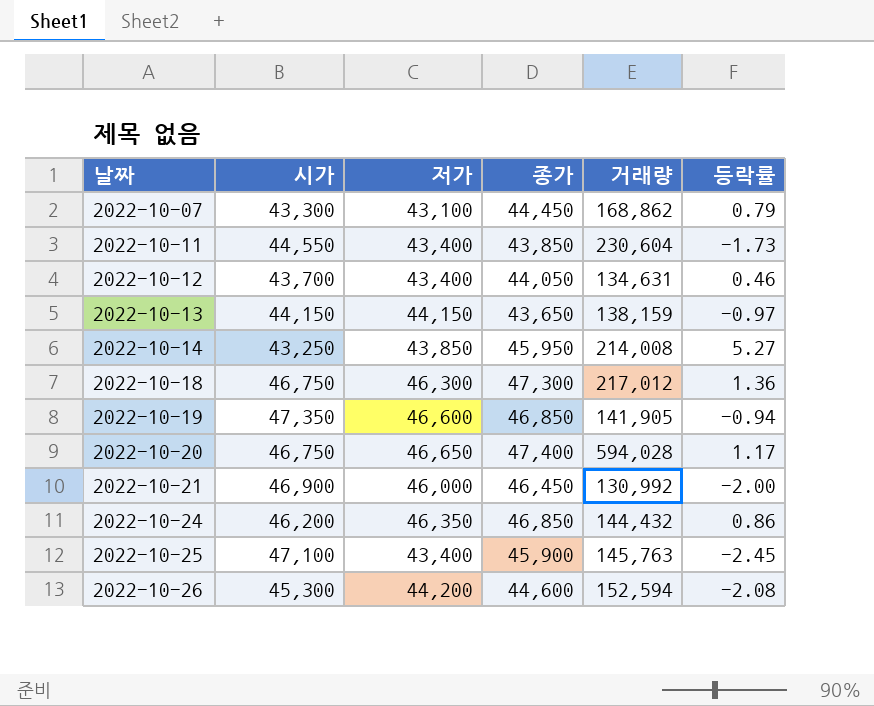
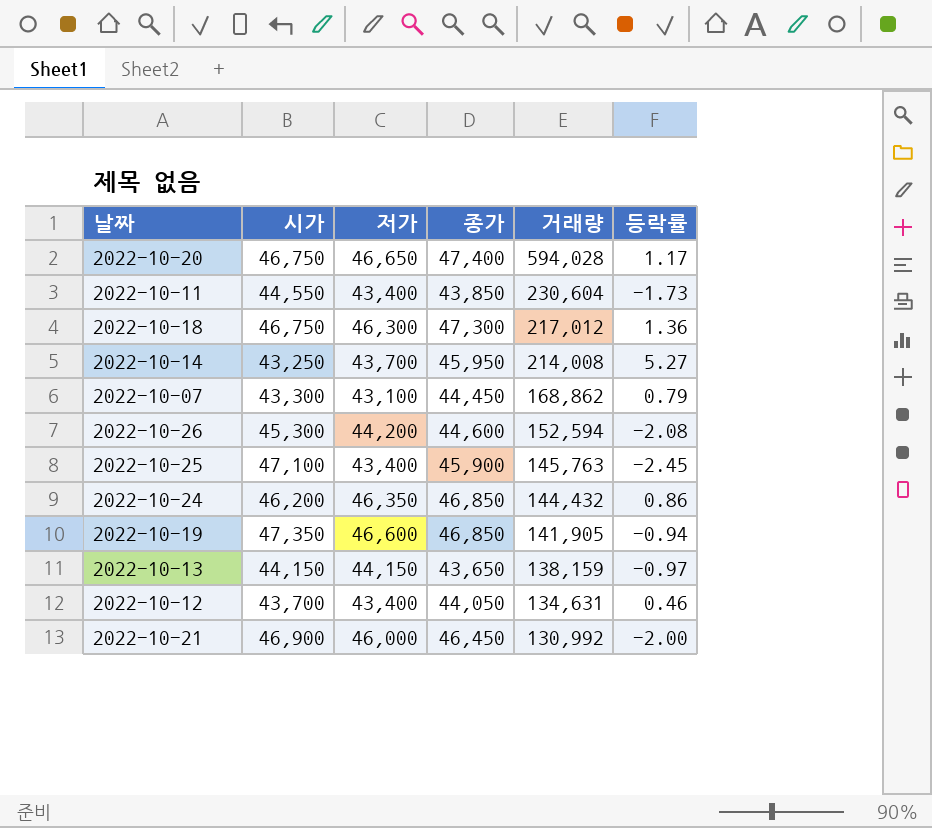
row order: 날짜 ascending -> 거래량 descending
2022-10-14 | 저가: 43,850 -> 43,700

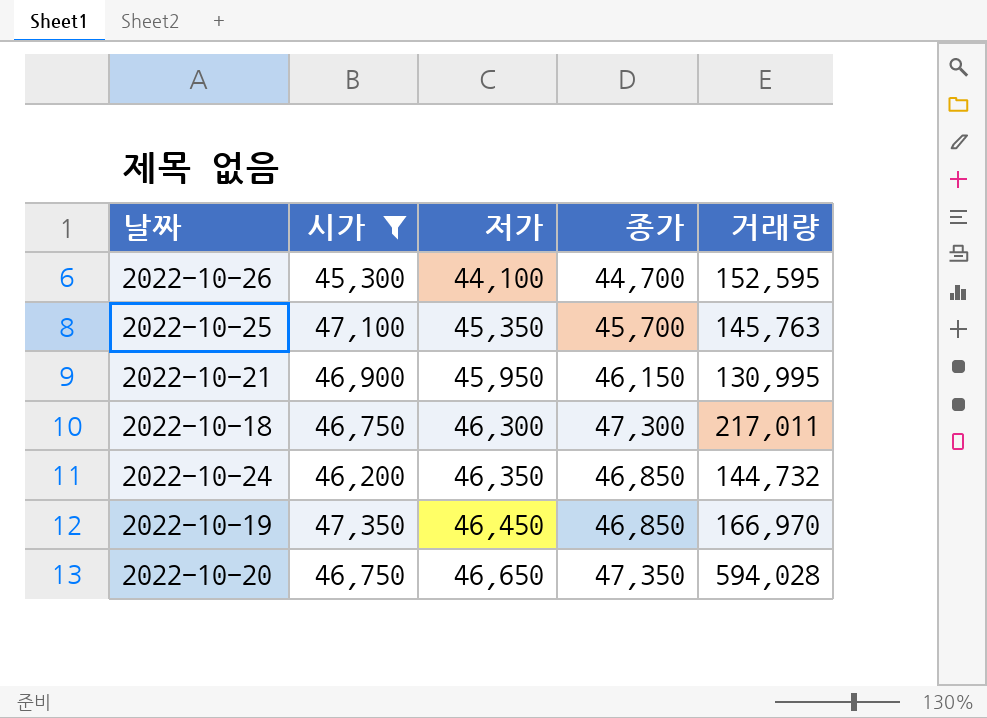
filter: none -> 시가 >= 45,300
row order: 거래량 descending -> 저가 ascending
column 등락률 | position: 6 -> none
2022-10-26 | 저가: 44,200 -> 44,100
2022-10-26 | 종가: 44,600 -> 44,700
2022-10-26 | 거래량: 152,594 -> 152,595
2022-10-25 | 저가: 43,400 -> 45,350
2022-10-25 | 종가: 45,900 -> 45,700
2022-10-21 | 저가: 46,000 -> 45,950
2022-10-21 | 종가: 46,450 -> 46,150
2022-10-21 | 거래량: 130,992 -> 130,995
2022-10-18 | 거래량: 217,012 -> 217,011
2022-10-24 | 거래량: 144,432 -> 144,732
2022-10-19 | 저가: 46,600 -> 46,450
2022-10-19 | 거래량: 141,905 -> 166,970
2022-10-20 | 종가: 47,400 -> 47,350

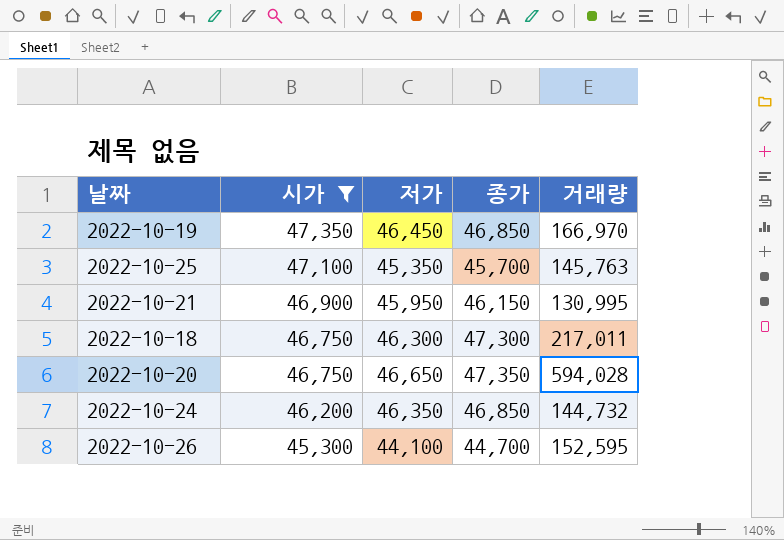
row order: 저가 ascending -> 시가 descending

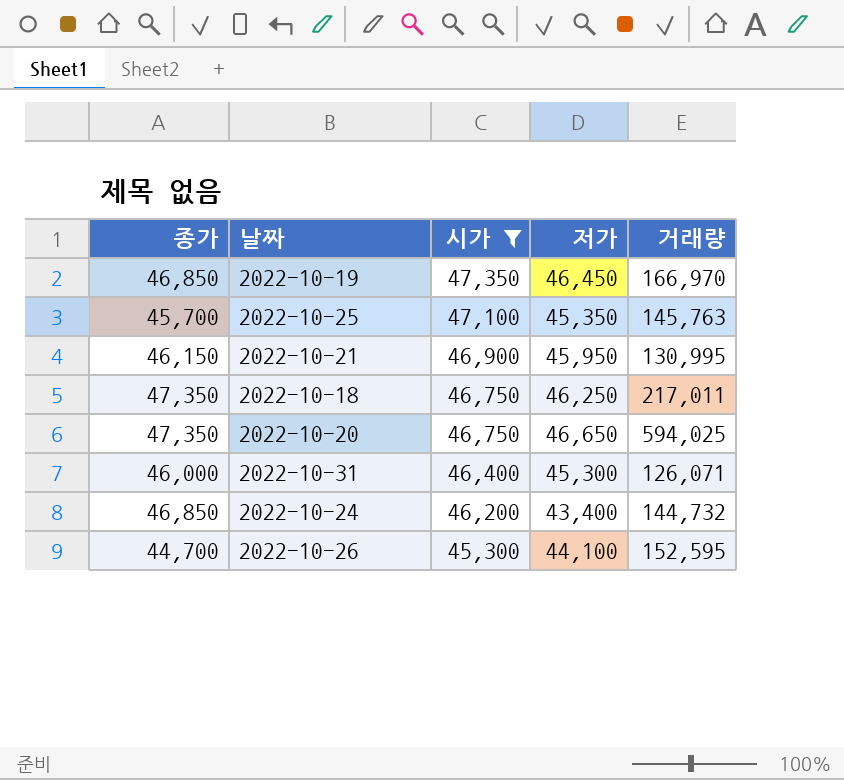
column 종가 | position: 4 -> 1
2022-10-18 | 종가: 47,300 -> 47,350
2022-10-18 | 저가: 46,300 -> 46,250
2022-10-20 | 거래량: 594,028 -> 594,025
row 2022-10-31: none -> 46,000 | 46,400 | 45,300 | 126,071
2022-10-24 | 저가: 46,350 -> 43,400

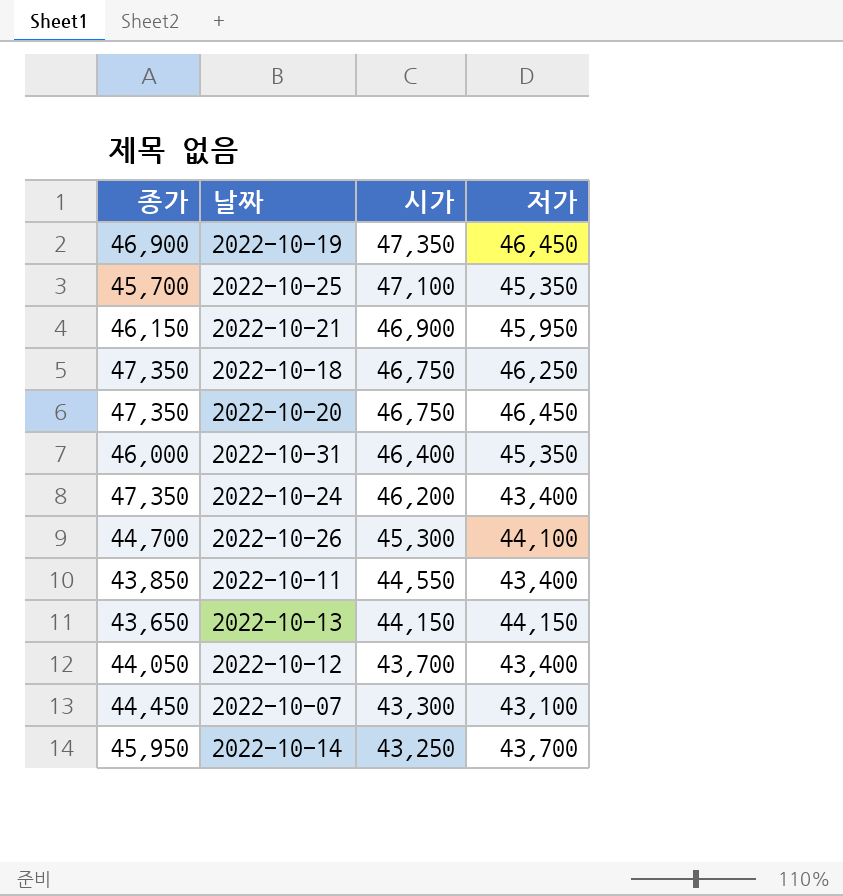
filter: 시가 >= 45,300 -> none
column 거래량 | position: 5 -> none
2022-10-19 | 종가: 46,850 -> 46,900
2022-10-20 | 저가: 46,650 -> 46,450
2022-10-31 | 저가: 45,300 -> 45,350
2022-10-24 | 종가: 46,850 -> 47,350

